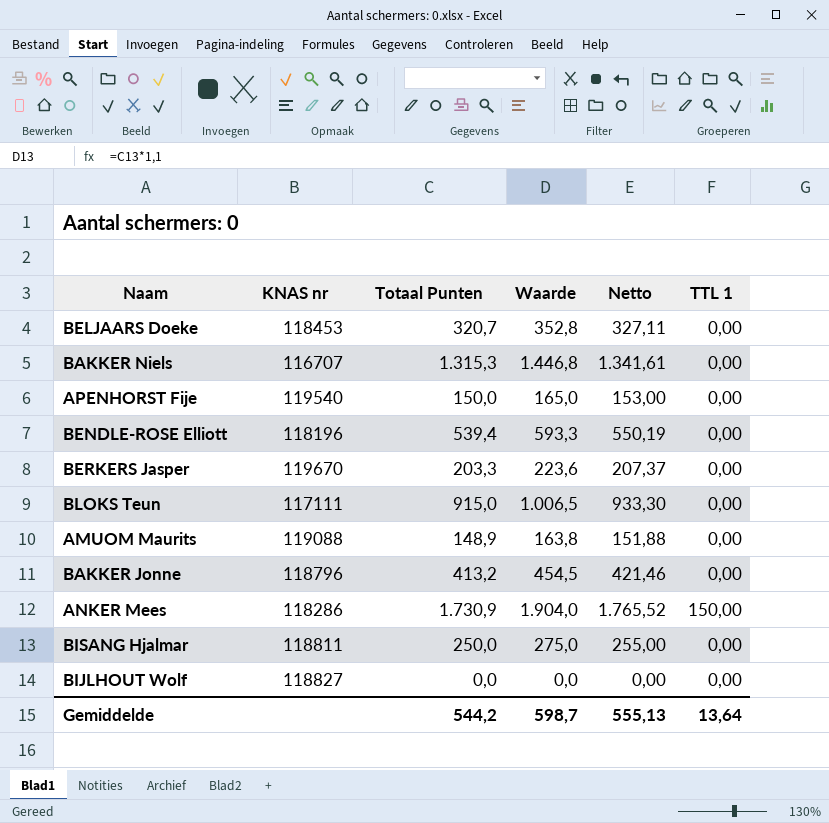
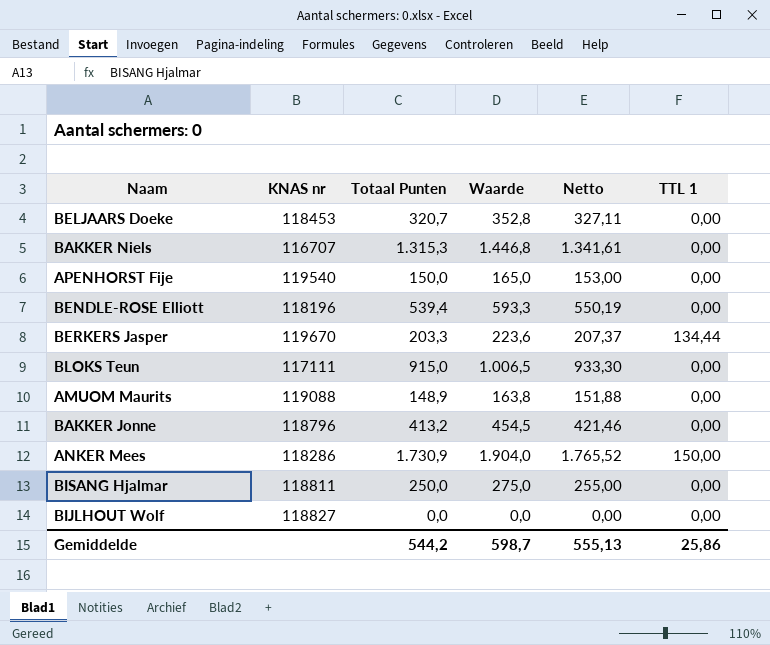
BERKERS Jasper | TTL 1: 0,00 -> 134,44
Gemiddelde | TTL 1: 13,64 -> 25,86

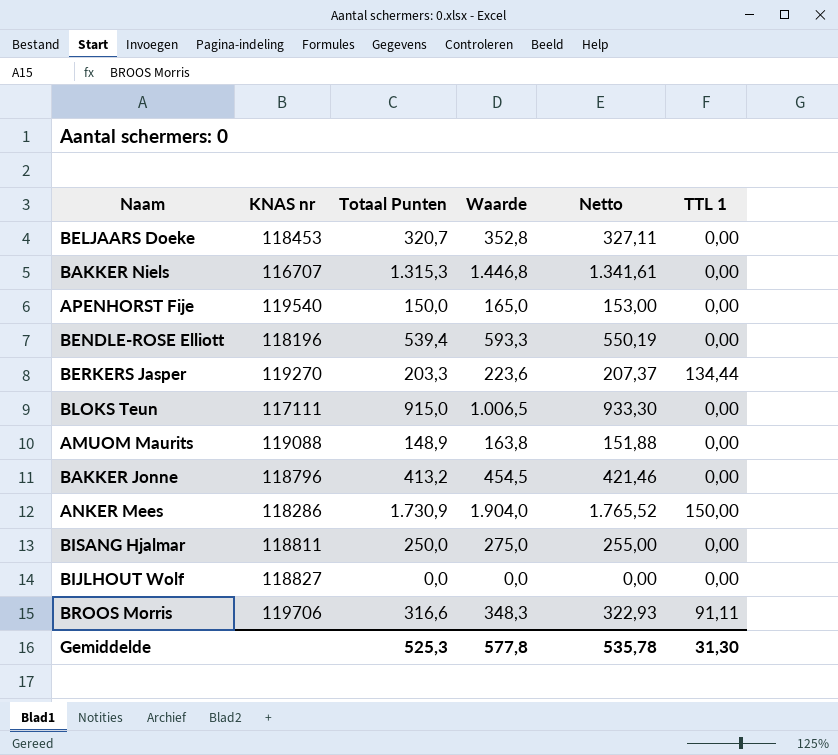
BERKERS Jasper | KNAS nr: 119670 -> 119270
row BROOS Morris: none -> 119706 | 316,6 | 348,3 | 322,93 | 91,11
Gemiddelde | Totaal Punten: 544,2 -> 525,3
Gemiddelde | Waarde: 598,7 -> 577,8
Gemiddelde | Netto: 555,13 -> 535,78
Gemiddelde | TTL 1: 25,86 -> 31,30

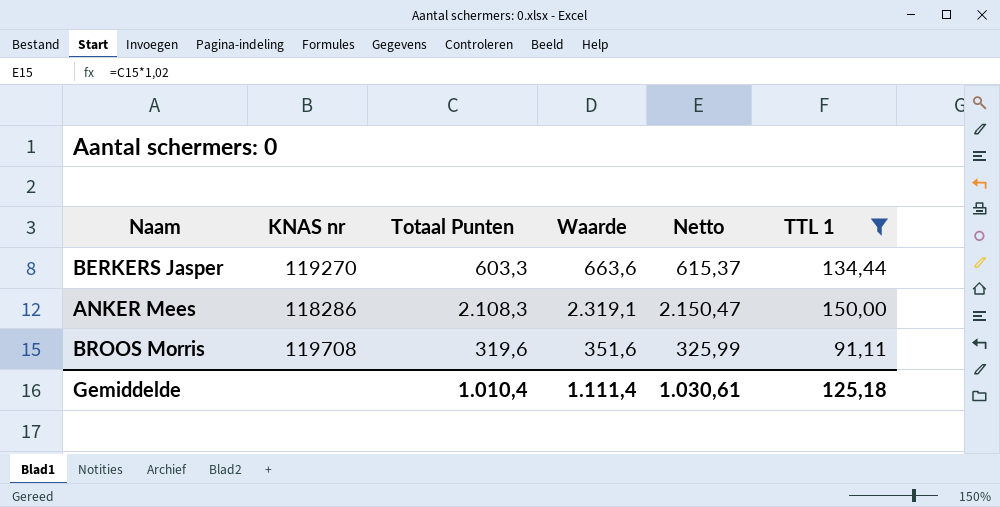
filter: none -> TTL 1 != 0,00
BERKERS Jasper | Totaal Punten: 203,3 -> 603,3
BERKERS Jasper | Waarde: 223,6 -> 663,6
BERKERS Jasper | Netto: 207,37 -> 615,37
ANKER Mees | Totaal Punten: 1.730,9 -> 2.108,3
ANKER Mees | Waarde: 1.904,0 -> 2.319,1
ANKER Mees | Netto: 1.765,52 -> 2.150,47
BROOS Morris | KNAS nr: 119706 -> 119708
BROOS Morris | Totaal Punten: 316,6 -> 319,6
BROOS Morris | Waarde: 348,3 -> 351,6
BROOS Morris | Netto: 322,93 -> 325,99
Gemiddelde | Totaal Punten: 525,3 -> 1.010,4
Gemiddelde | Waarde: 577,8 -> 1.111,4
Gemiddelde | Netto: 535,78 -> 1.030,61
Gemiddelde | TTL 1: 31,30 -> 125,18

